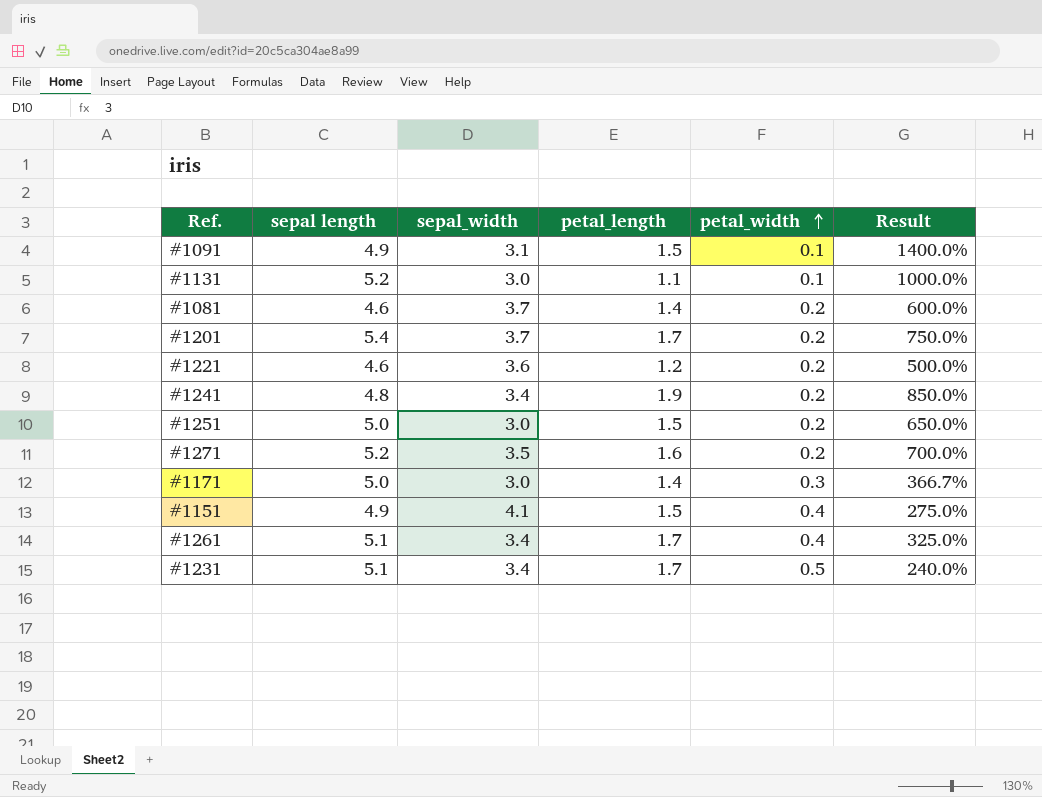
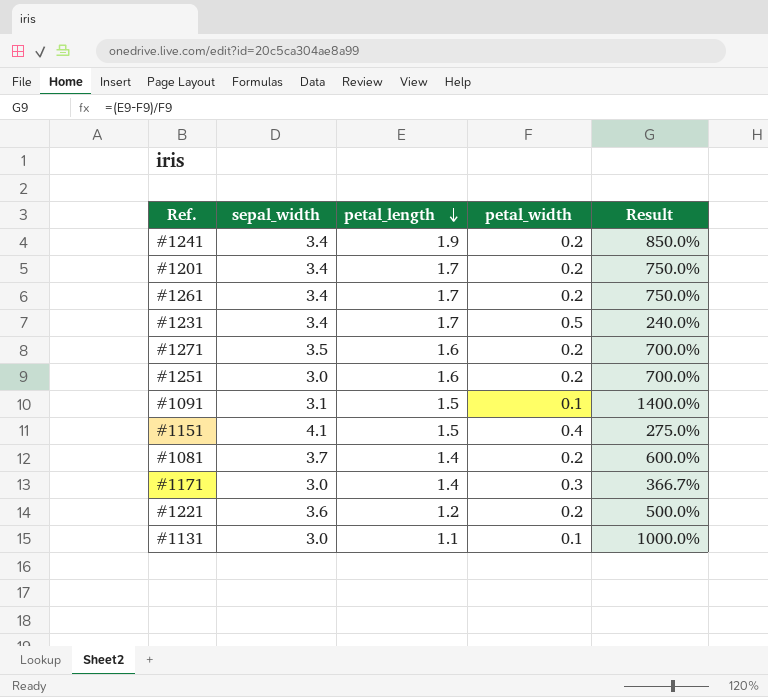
row order: petal_width ascending -> petal_length descending
column sepal length | position: 2 -> none
#1201 | sepal_width: 3.7 -> 3.4
#1261 | petal_width: 0.4 -> 0.2
#1261 | Result: 325.0% -> 750.0%
#1251 | petal_length: 1.5 -> 1.6
#1251 | Result: 650.0% -> 700.0%

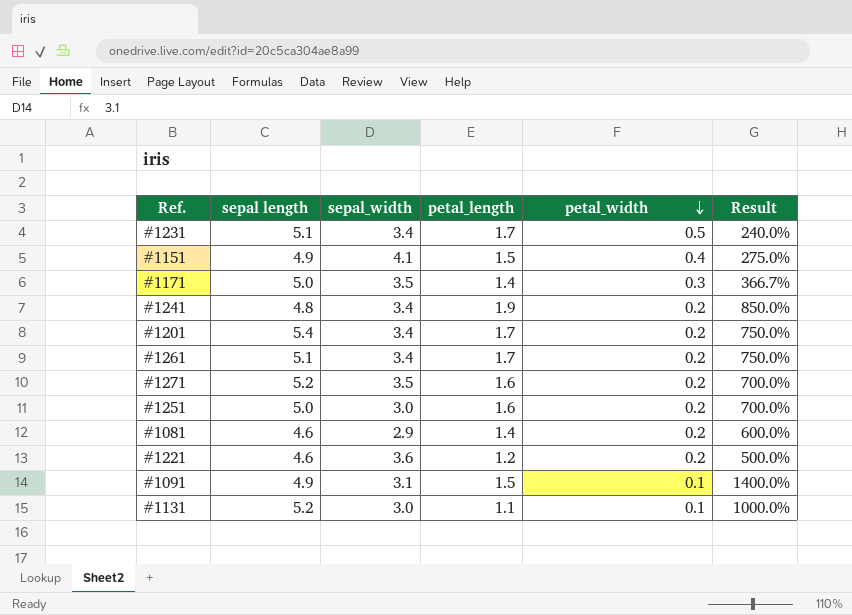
row order: petal_length descending -> petal_width descending
column sepal length | position: none -> 2
#1171 | sepal_width: 3.0 -> 3.5
#1081 | sepal_width: 3.7 -> 2.9

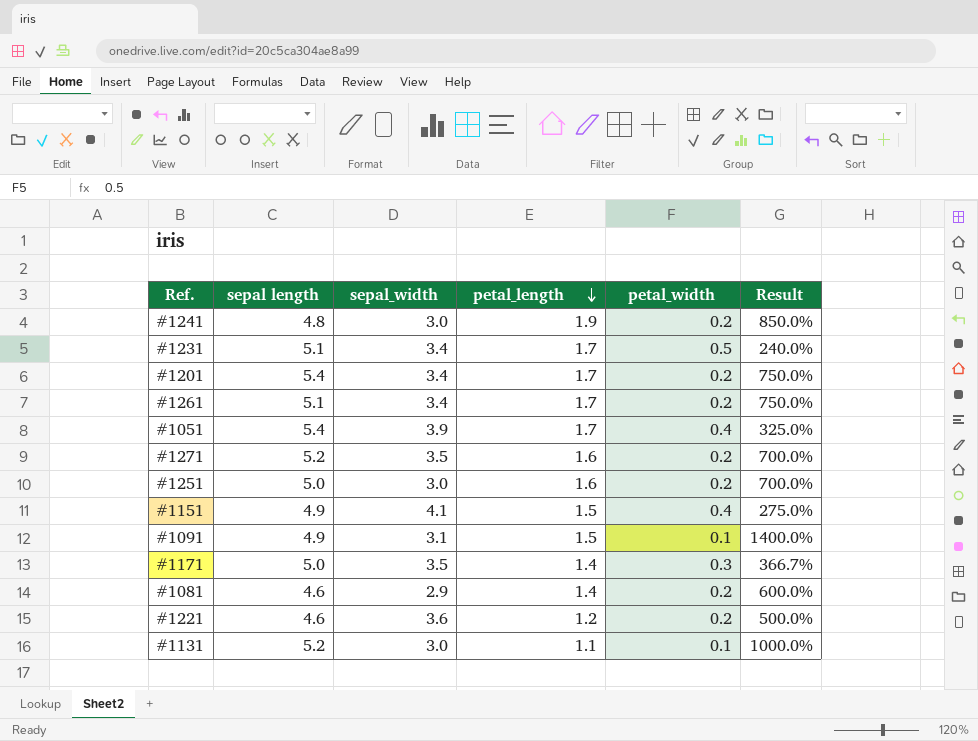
row order: petal_width descending -> petal_length descending
#1241 | sepal_width: 3.4 -> 3.0
row #1051: none -> 5.4 | 3.9 | 1.7 | 0.4 | 325.0%

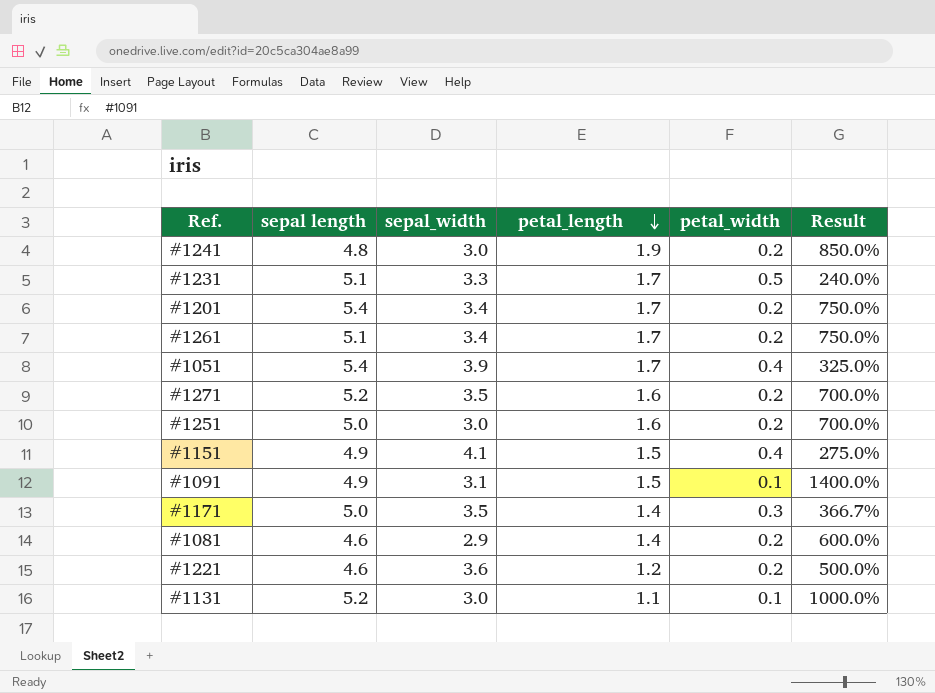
#1231 | sepal_width: 3.4 -> 3.3

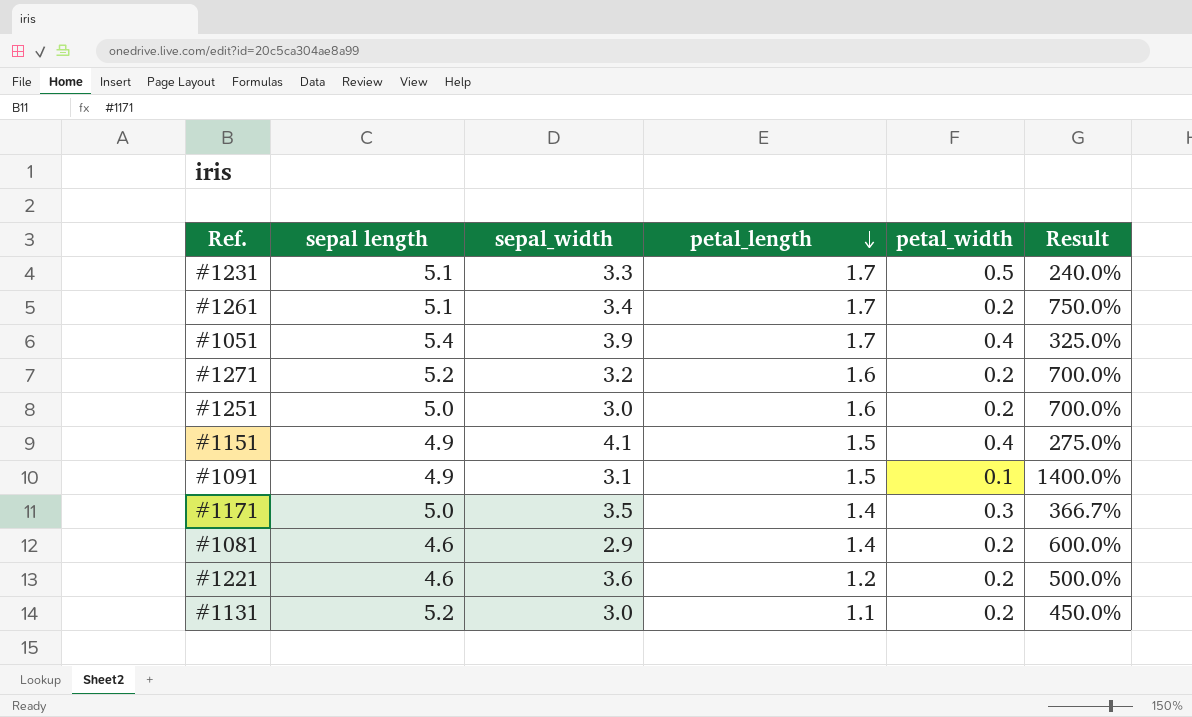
row #1241: 4.8 | 3.0 | 1.9 | 0.2 | 850.0% -> none
row #1201: 5.4 | 3.4 | 1.7 | 0.2 | 750.0% -> none
#1271 | sepal_width: 3.5 -> 3.2
#1131 | petal_width: 0.1 -> 0.2
#1131 | Result: 1000.0% -> 450.0%

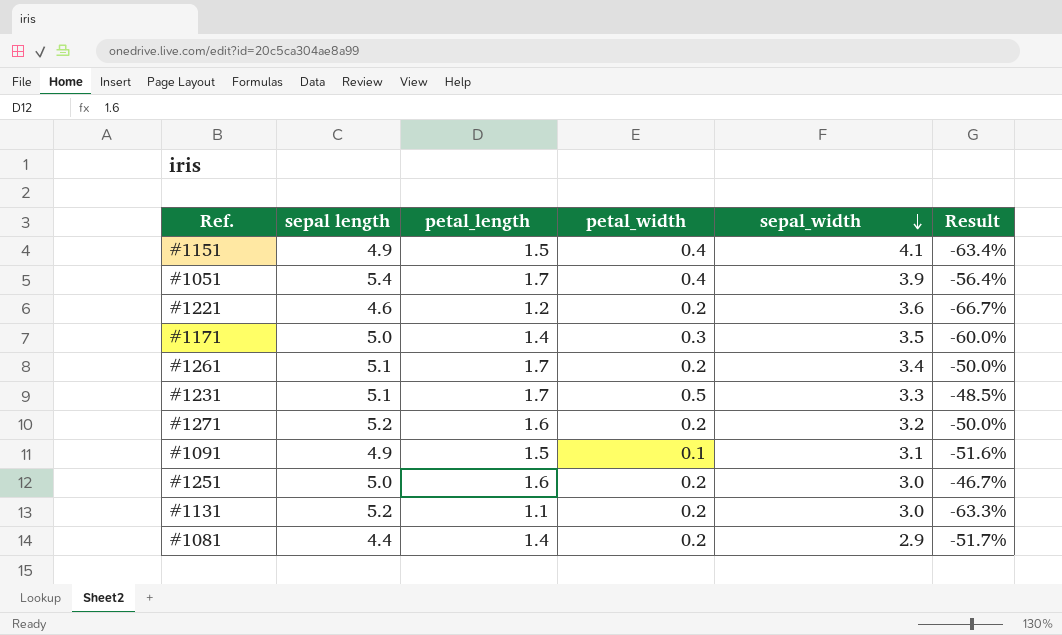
row order: petal_length descending -> sepal_width descending
column sepal_width | position: 3 -> 5
column Result | formula: ([petal_length] - [petal_width]) / [petal_width] -> ([petal_length] - [sepal_width]) / [sepal_width]
#1081 | sepal length: 4.6 -> 4.4

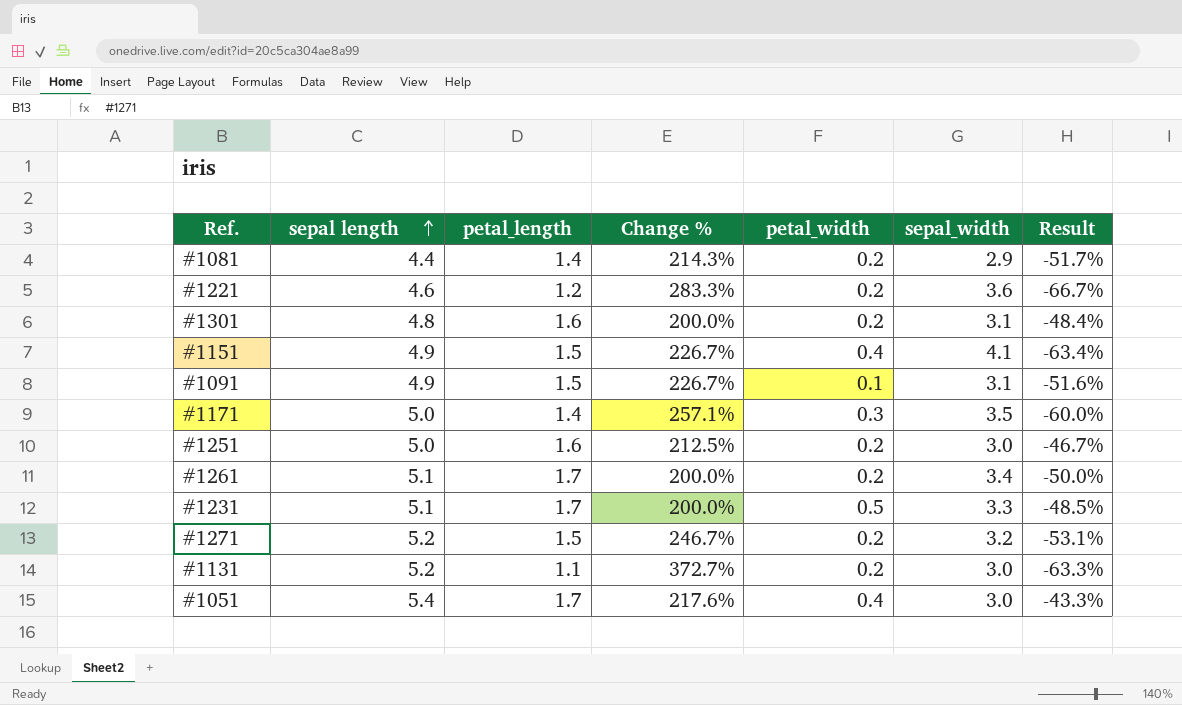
row order: sepal_width descending -> sepal length ascending
column Change % | formula: none -> ([sepal length] - [petal_length]) / [petal_length]
row #1301: none -> 4.8 | 1.6 | 200.0% | 0.2 | 3.1 | -48.4%
#1271 | petal_length: 1.6 -> 1.5
#1271 | Result: -50.0% -> -53.1%
#1051 | sepal_width: 3.9 -> 3.0
#1051 | Result: -56.4% -> -43.3%

